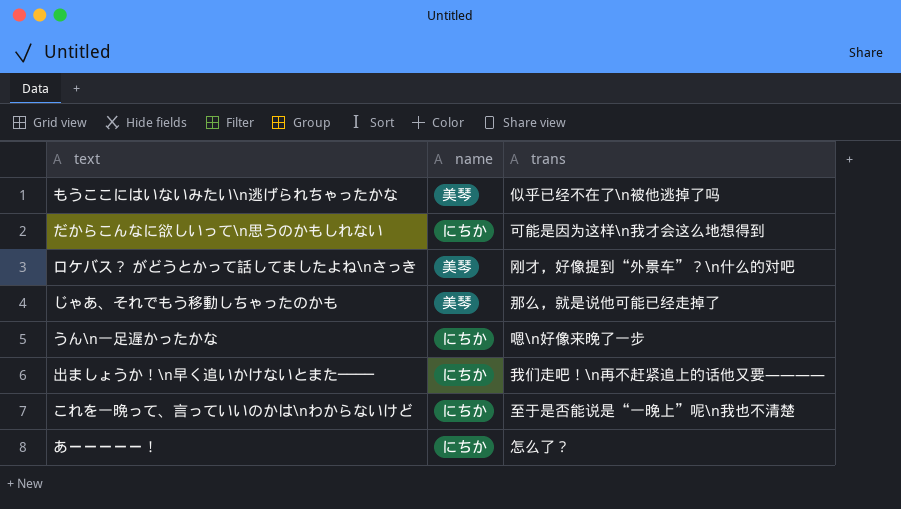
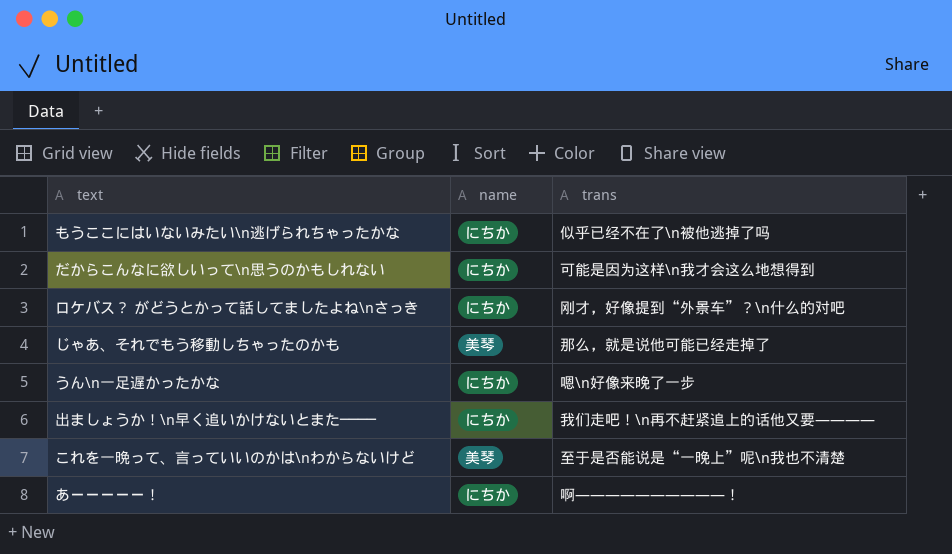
もうここにはいないみたい\n逃げられちゃったかな | name: 美琴 -> にちか
ロケバス？ がどうとかって話してましたよね\nさっき | name: 美琴 -> にちか
これを一晩って、言っていいのかは\nわからないけど | name: にちか -> 美琴
あーーーーー！ | trans: 怎么了？ -> 啊——————————！

